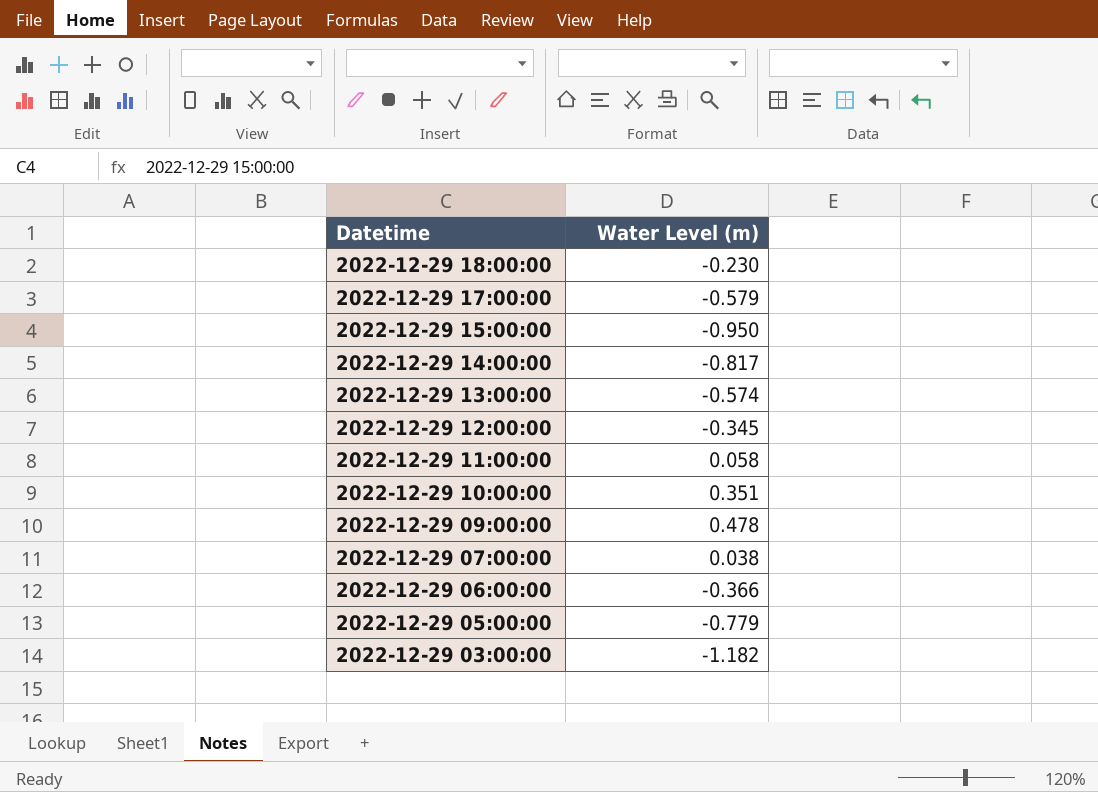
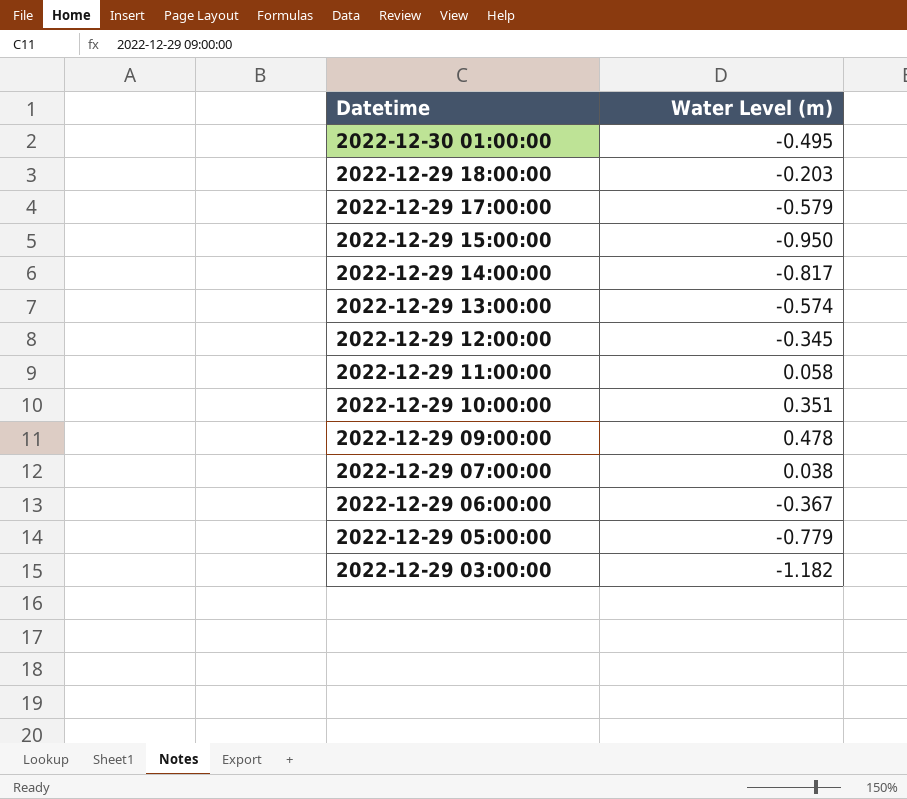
row 2022-12-30 01:00:00: none -> -0.495
2022-12-29 18:00:00 | Water Level (m): -0.230 -> -0.203
2022-12-29 06:00:00 | Water Level (m): -0.366 -> -0.367

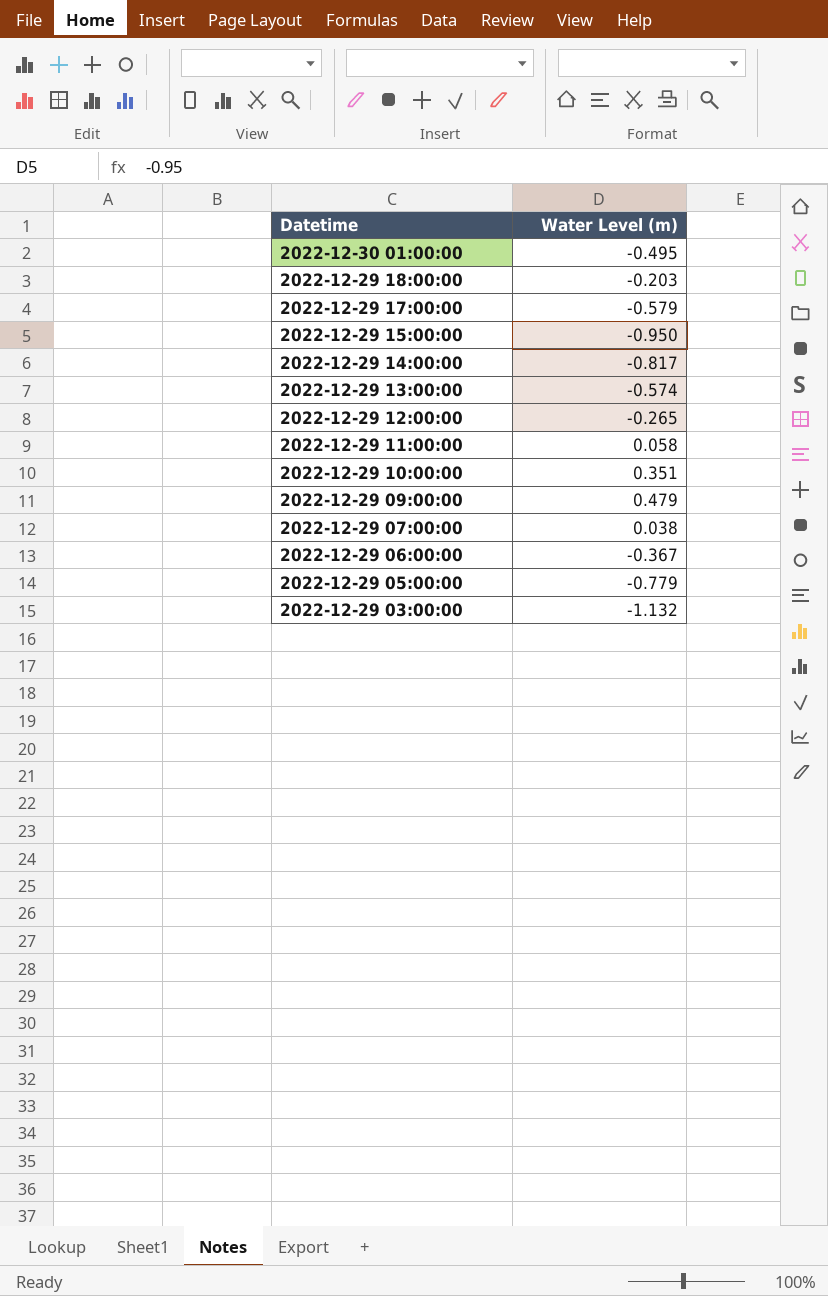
2022-12-29 12:00:00 | Water Level (m): -0.345 -> -0.265
2022-12-29 09:00:00 | Water Level (m): 0.478 -> 0.479
2022-12-29 03:00:00 | Water Level (m): -1.182 -> -1.132

